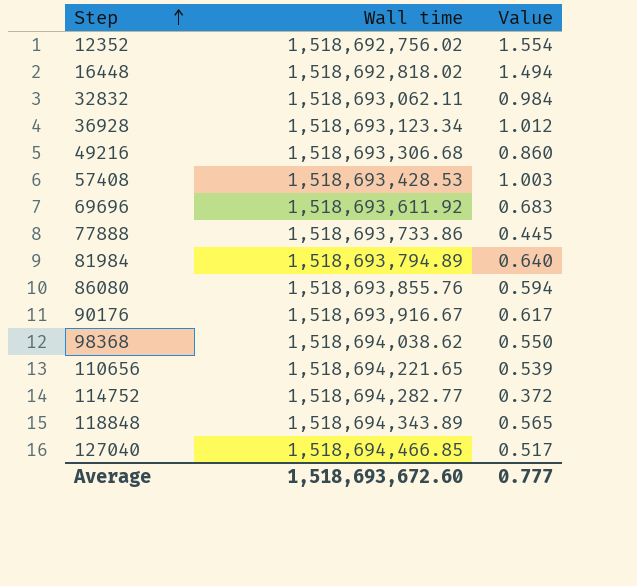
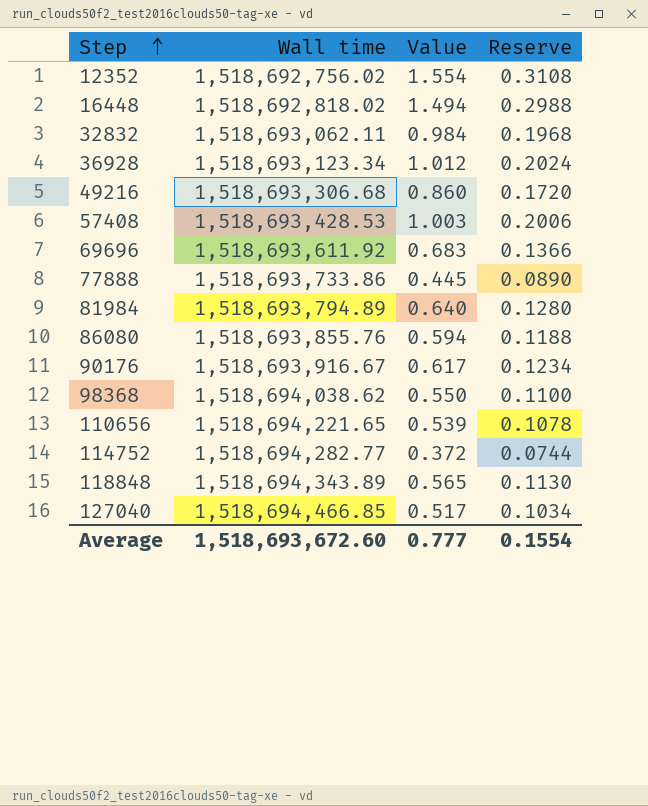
column Reserve | formula: none -> [Value] * 0.2

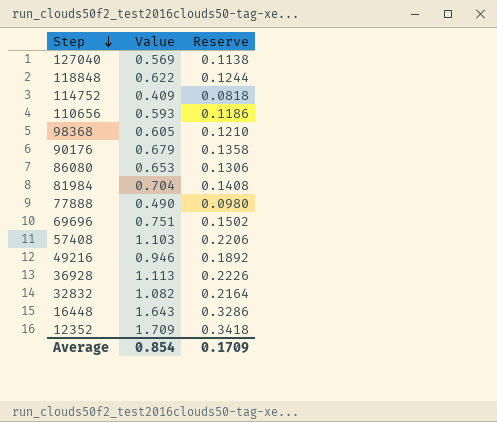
row order: Step ascending -> Step descending
column Wall time | position: 2 -> none
127040 | Value: 0.517 -> 0.569
127040 | Reserve: 0.1034 -> 0.1138
118848 | Value: 0.565 -> 0.622
118848 | Reserve: 0.1130 -> 0.1244
114752 | Value: 0.372 -> 0.409
114752 | Reserve: 0.0744 -> 0.0818
110656 | Value: 0.539 -> 0.593
110656 | Reserve: 0.1078 -> 0.1186
98368 | Value: 0.550 -> 0.605
98368 | Reserve: 0.1100 -> 0.1210
90176 | Value: 0.617 -> 0.679
90176 | Reserve: 0.1234 -> 0.1358
86080 | Value: 0.594 -> 0.653
86080 | Reserve: 0.1188 -> 0.1306
81984 | Value: 0.640 -> 0.704
81984 | Reserve: 0.1280 -> 0.1408
77888 | Value: 0.445 -> 0.490
77888 | Reserve: 0.0890 -> 0.0980
69696 | Value: 0.683 -> 0.751
69696 | Reserve: 0.1366 -> 0.1502
57408 | Value: 1.003 -> 1.103
57408 | Reserve: 0.2006 -> 0.2206
49216 | Value: 0.860 -> 0.946
49216 | Reserve: 0.1720 -> 0.1892
36928 | Value: 1.012 -> 1.113
36928 | Reserve: 0.2024 -> 0.2226
32832 | Value: 0.984 -> 1.082
32832 | Reserve: 0.1968 -> 0.2164
16448 | Value: 1.494 -> 1.643
16448 | Reserve: 0.2988 -> 0.3286
12352 | Value: 1.554 -> 1.709
12352 | Reserve: 0.3108 -> 0.3418
Average | Value: 0.777 -> 0.854
Average | Reserve: 0.1554 -> 0.1709

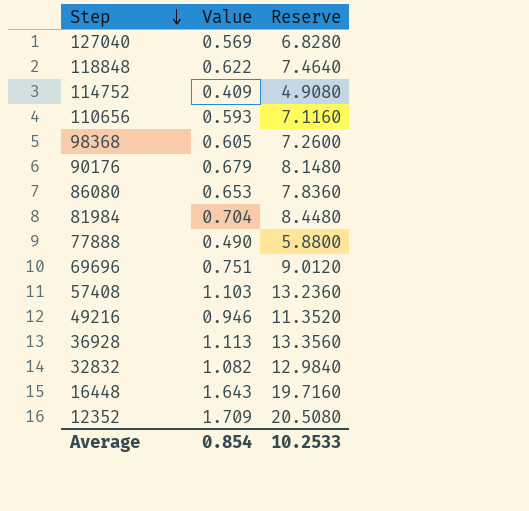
column Reserve | formula: [Value] * 0.2 -> [Value] * 12
Average | Reserve: 0.1709 -> 10.2533

